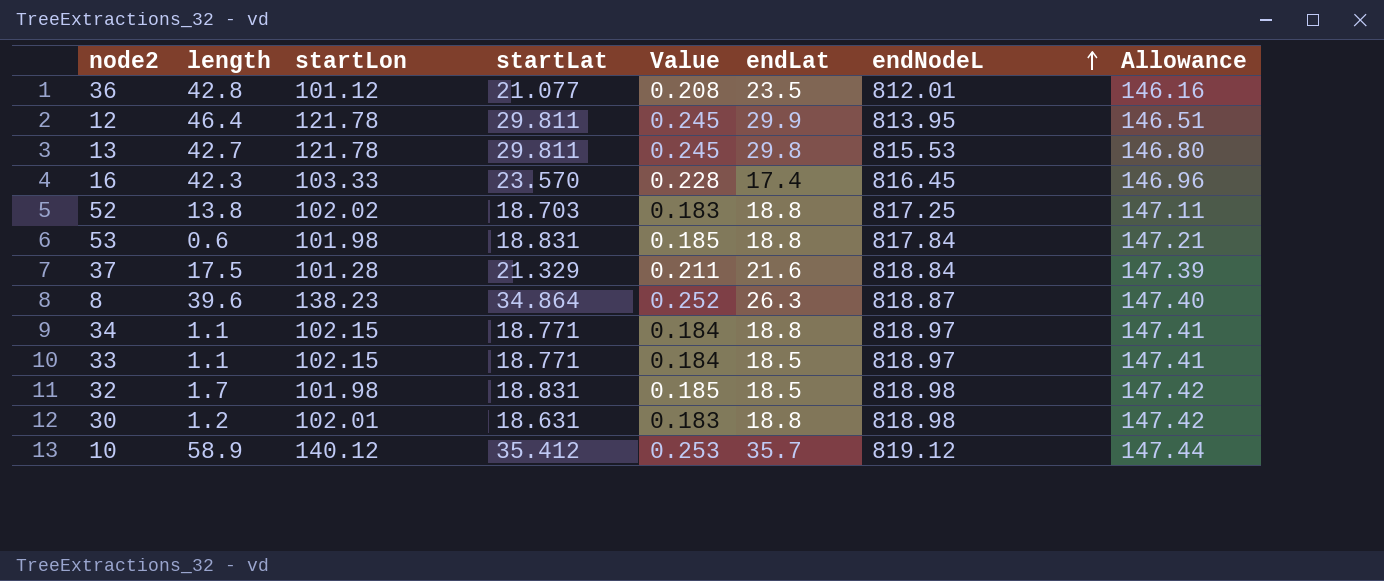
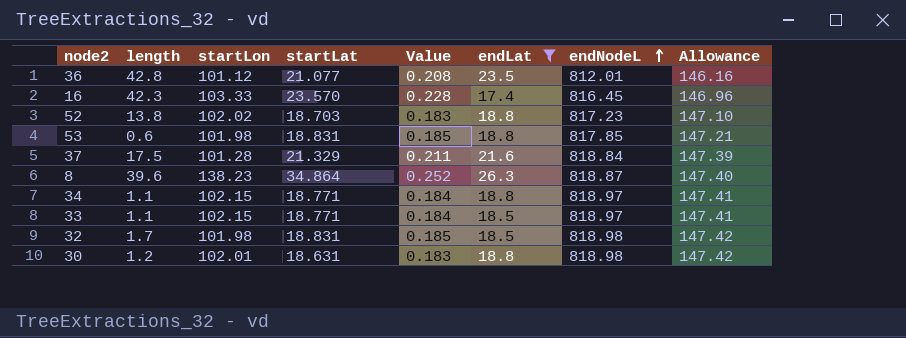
filter: none -> endLat <= 26.3
52 | endNodeL: 817.25 -> 817.23
52 | Allowance: 147.11 -> 147.10
53 | endNodeL: 817.84 -> 817.85

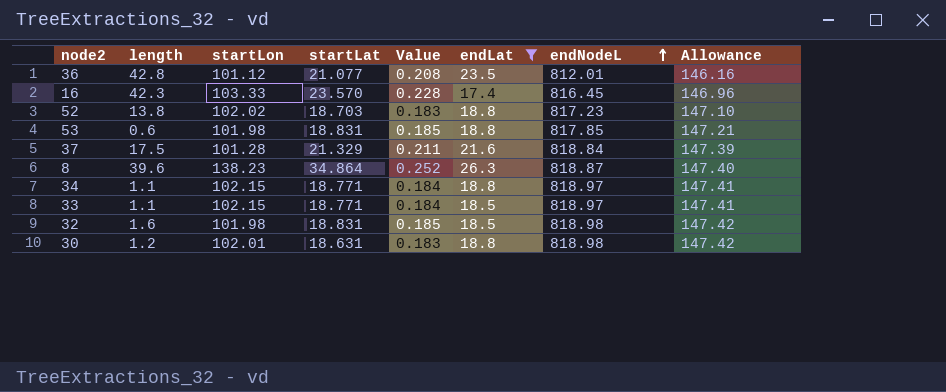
32 | length: 1.7 -> 1.6

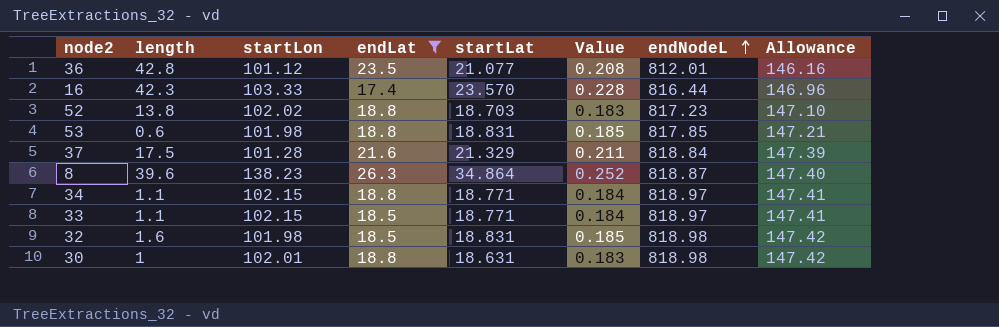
column endLat | position: 6 -> 4
16 | endNodeL: 816.45 -> 816.44
30 | length: 1.2 -> 1

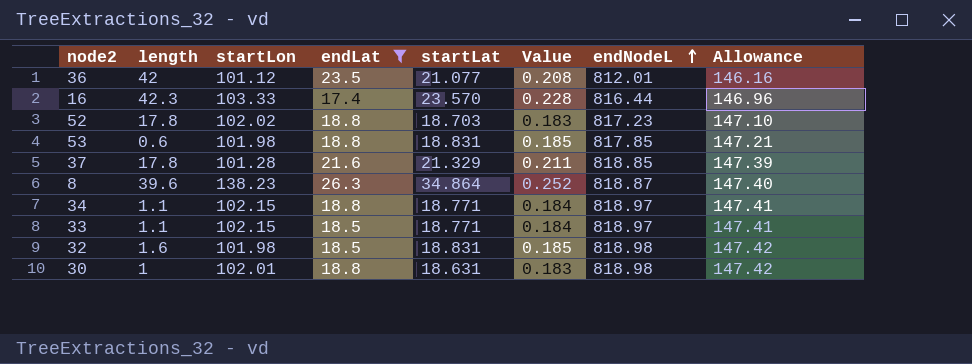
36 | length: 42.8 -> 42
52 | length: 13.8 -> 17.8
37 | length: 17.5 -> 17.8
37 | endNodeL: 818.84 -> 818.85

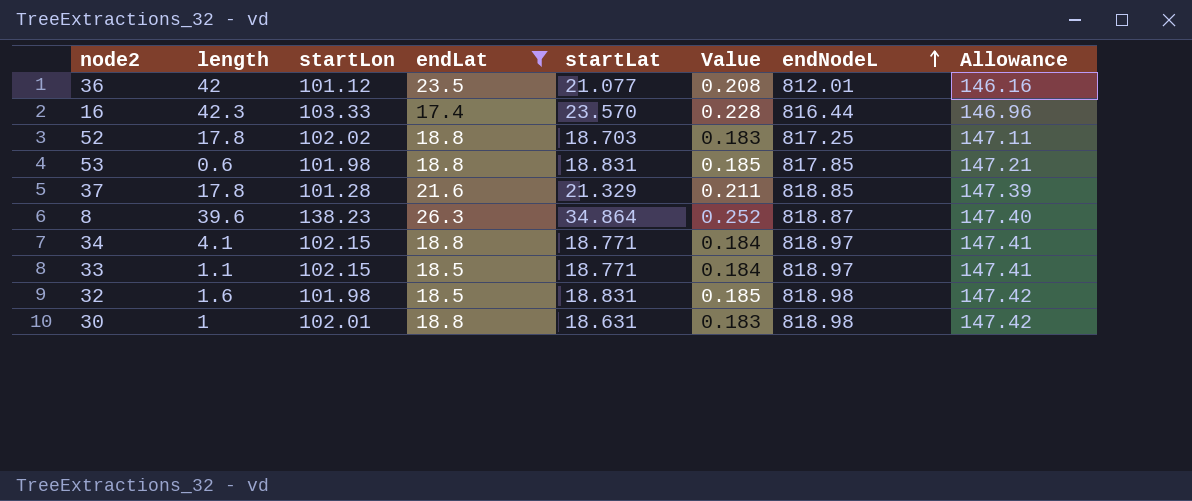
52 | endNodeL: 817.23 -> 817.25
52 | Allowance: 147.10 -> 147.11
34 | length: 1.1 -> 4.1

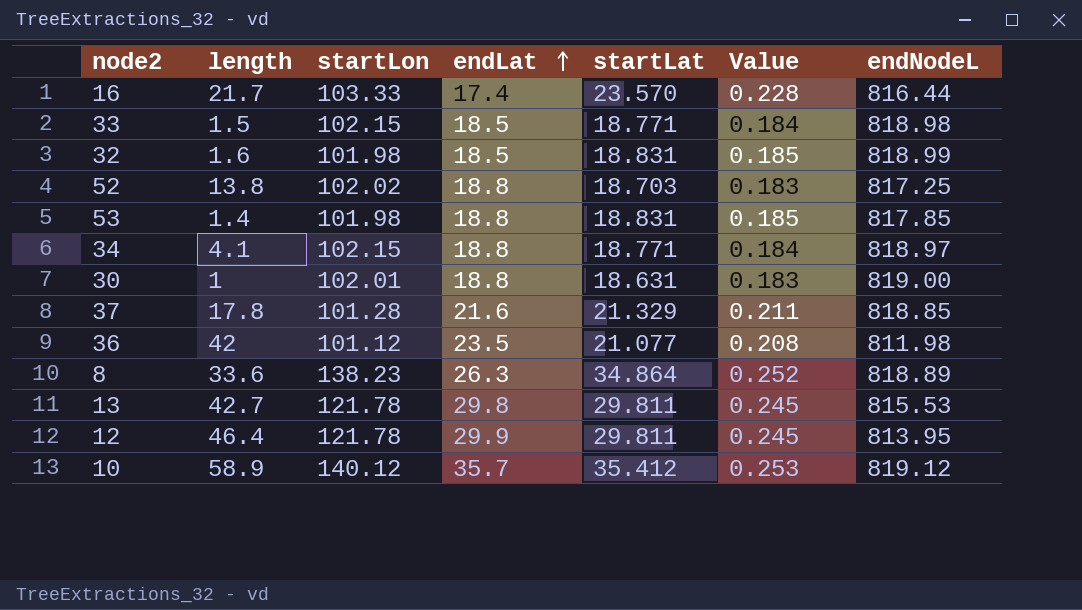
filter: endLat <= 26.3 -> none
row order: endNodeL ascending -> endLat ascending
column Allowance | formula: [endNodeL] * 0.18 -> none
16 | length: 42.3 -> 21.7
33 | length: 1.1 -> 1.5
33 | endNodeL: 818.97 -> 818.98
32 | endNodeL: 818.98 -> 818.99
52 | length: 17.8 -> 13.8
53 | length: 0.6 -> 1.4
30 | endNodeL: 818.98 -> 819.00
36 | endNodeL: 812.01 -> 811.98
8 | length: 39.6 -> 33.6
8 | endNodeL: 818.87 -> 818.89

